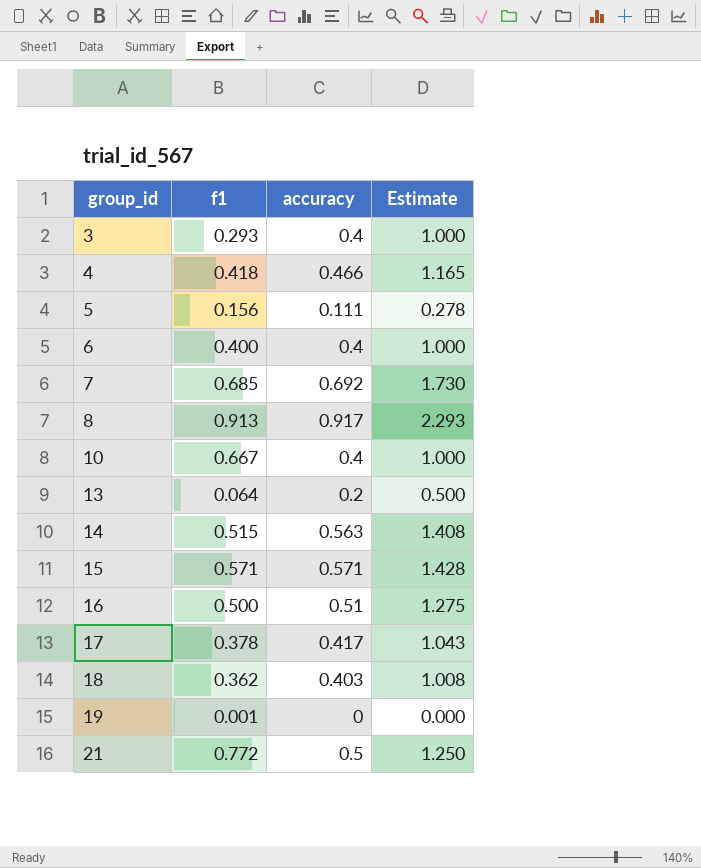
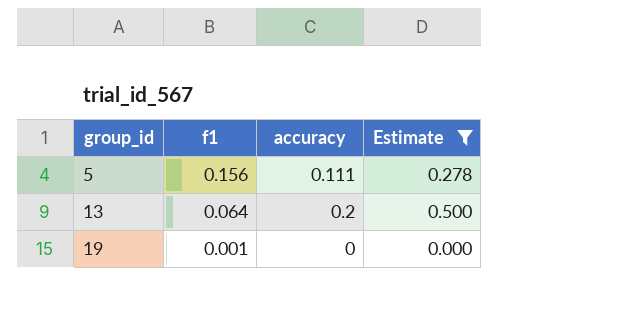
filter: none -> Estimate <= 0.500

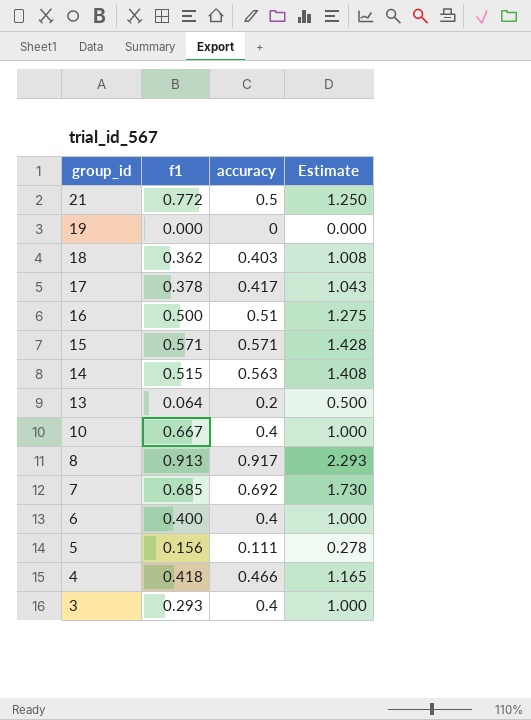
filter: Estimate <= 0.500 -> none
row order: group_id ascending -> group_id descending
19 | f1: 0.001 -> 0.000

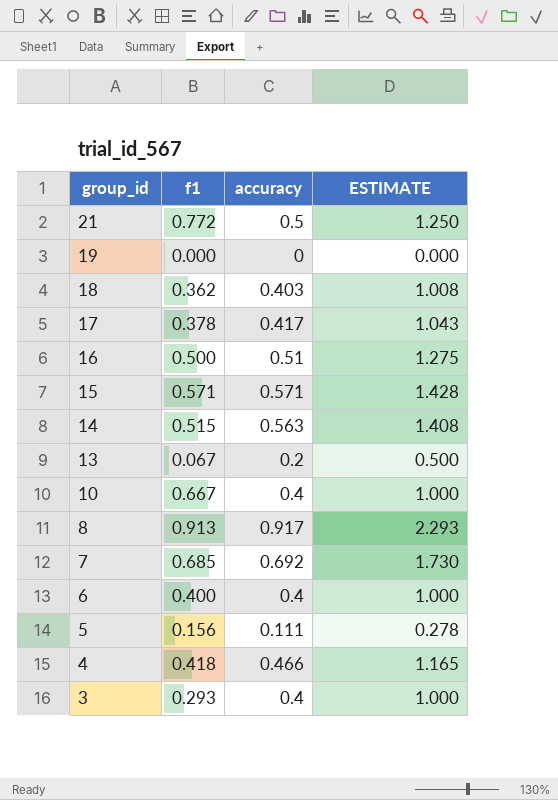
column name: Estimate -> ESTIMATE
13 | f1: 0.064 -> 0.067

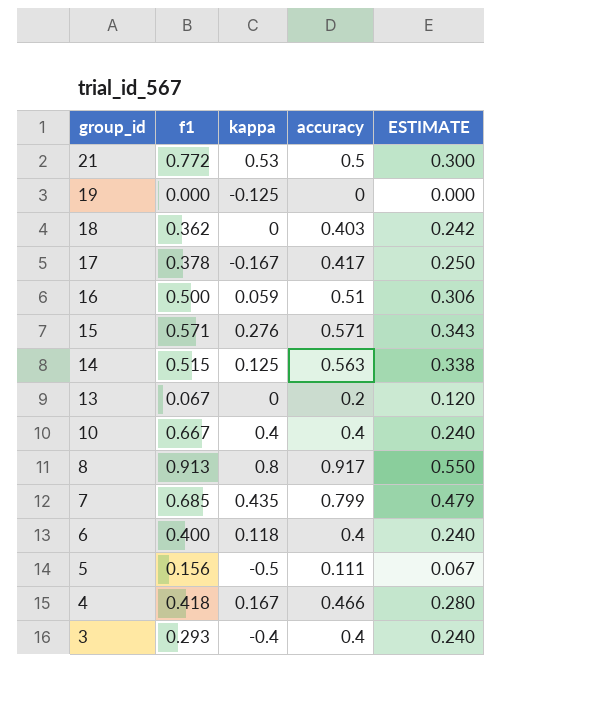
column kappa | position: none -> 3
column ESTIMATE | formula: [accuracy] * 2.5 -> [accuracy] * 0.6
7 | accuracy: 0.692 -> 0.799

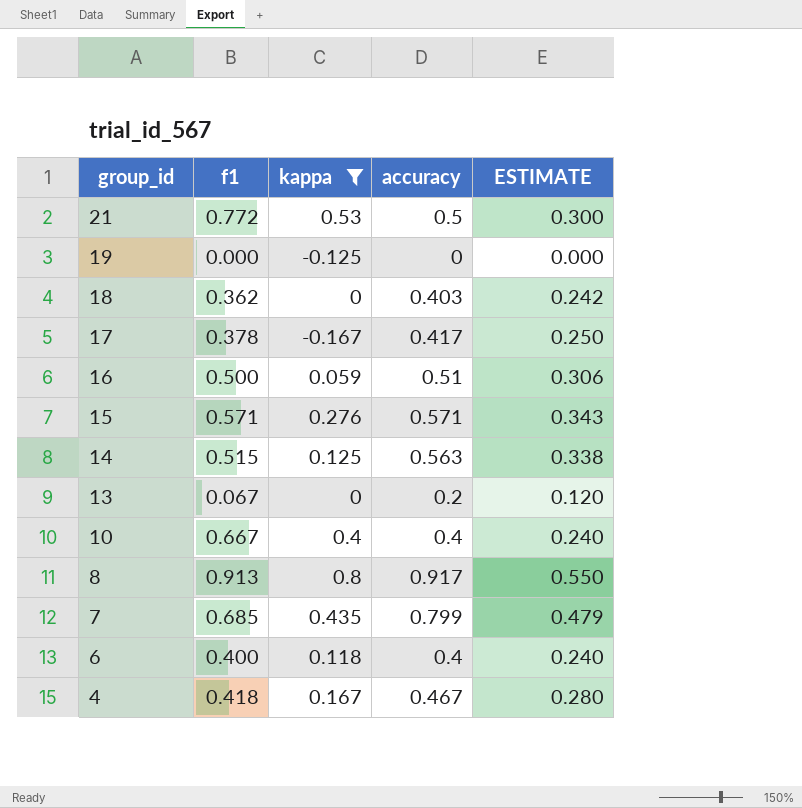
filter: none -> kappa >= -0.167
4 | accuracy: 0.466 -> 0.467

